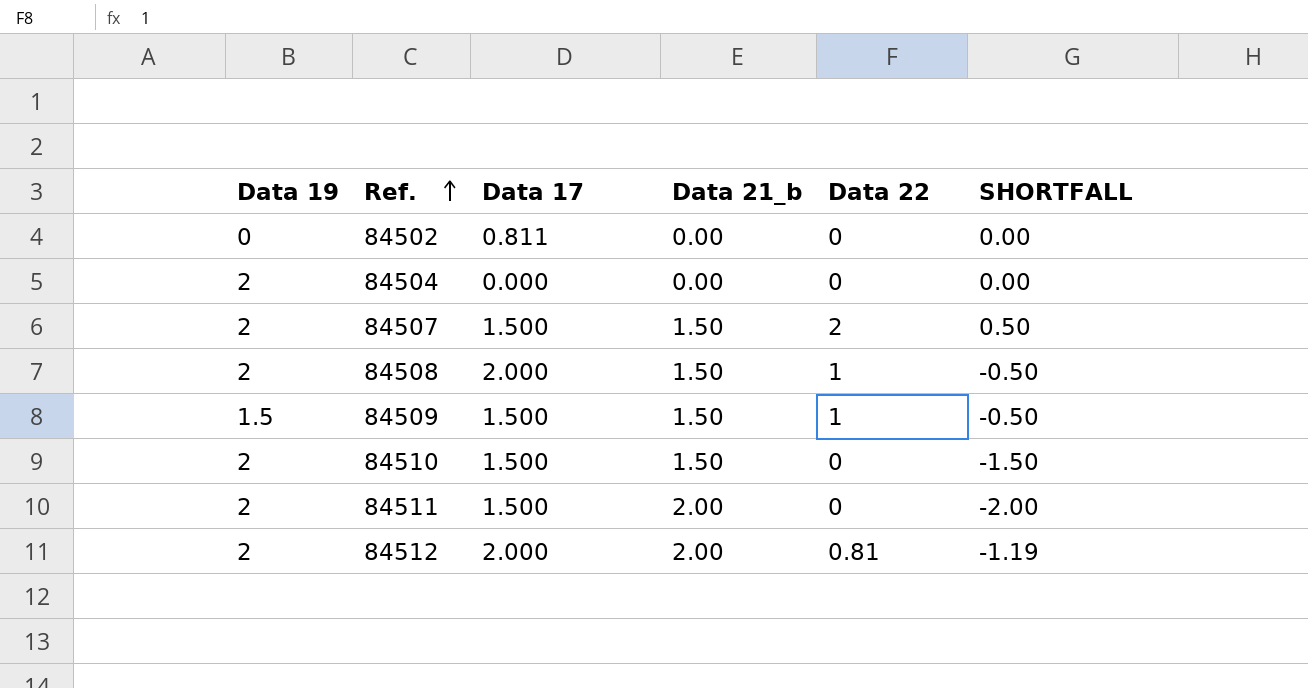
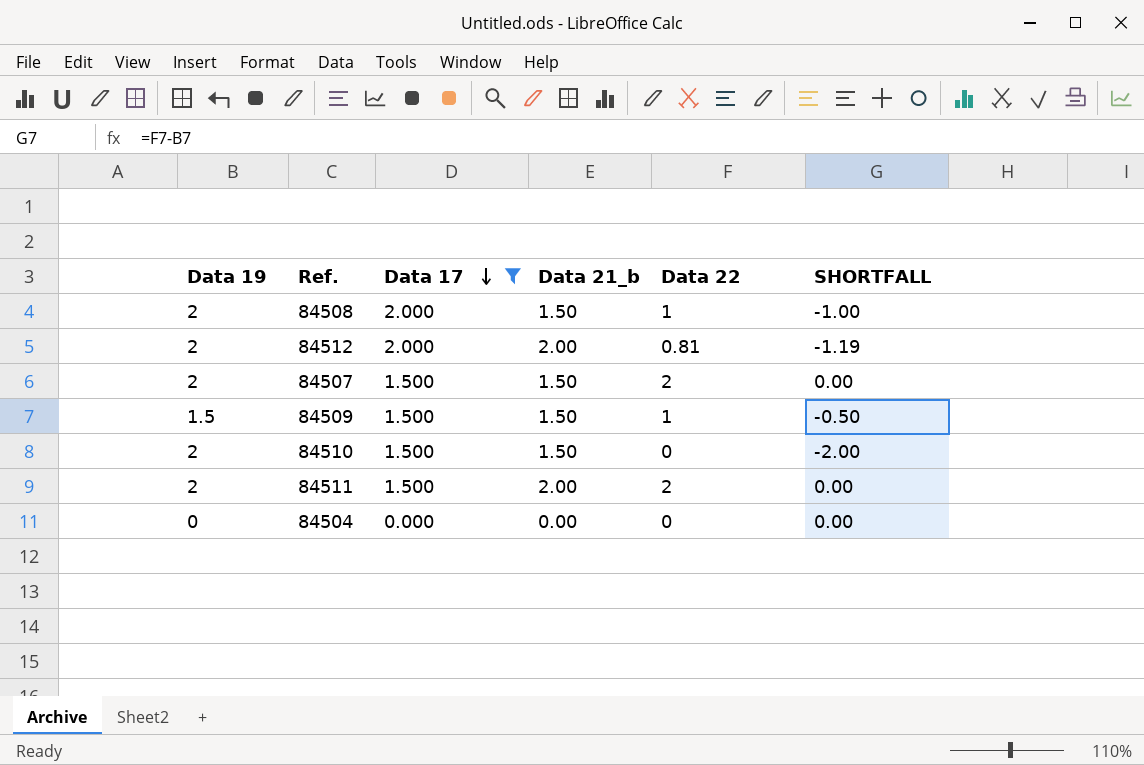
filter: none -> Data 17 != 0.811
row order: Ref. ascending -> Data 17 descending
column SHORTFALL | formula: [Data 22] - [Data 21_b] -> [Data 22] - [Data 19]
84511 | Data 22: 0 -> 2
84504 | Data 19: 2 -> 0

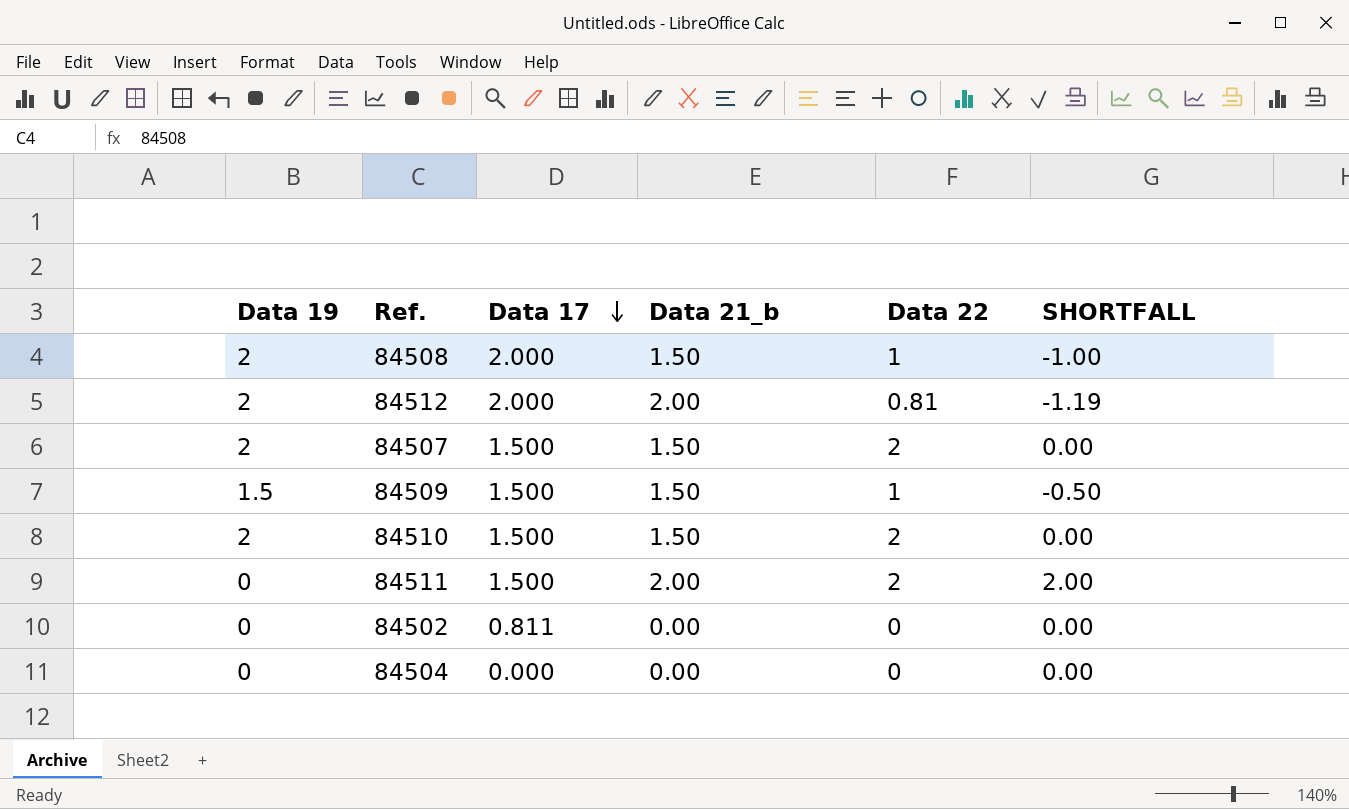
filter: Data 17 != 0.811 -> none
84510 | Data 22: 0 -> 2
84510 | SHORTFALL: -2.00 -> 0.00
84511 | Data 19: 2 -> 0
84511 | SHORTFALL: 0.00 -> 2.00

